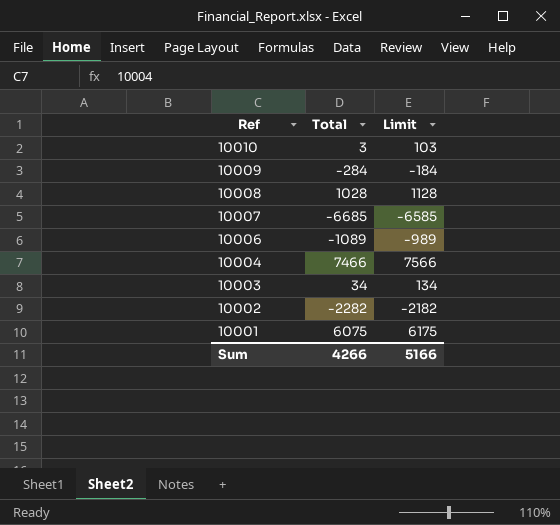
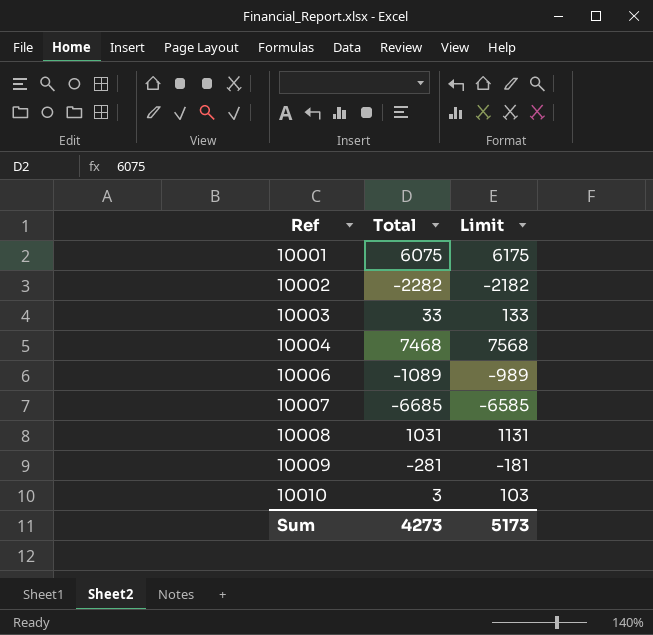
row order: Ref descending -> Ref ascending
10003 | Total: 34 -> 33
10003 | Limit: 134 -> 133
10004 | Total: 7466 -> 7468
10004 | Limit: 7566 -> 7568
10008 | Total: 1028 -> 1031
10008 | Limit: 1128 -> 1131
10009 | Total: -284 -> -281
10009 | Limit: -184 -> -181
Sum | Total: 4266 -> 4273
Sum | Limit: 5166 -> 5173

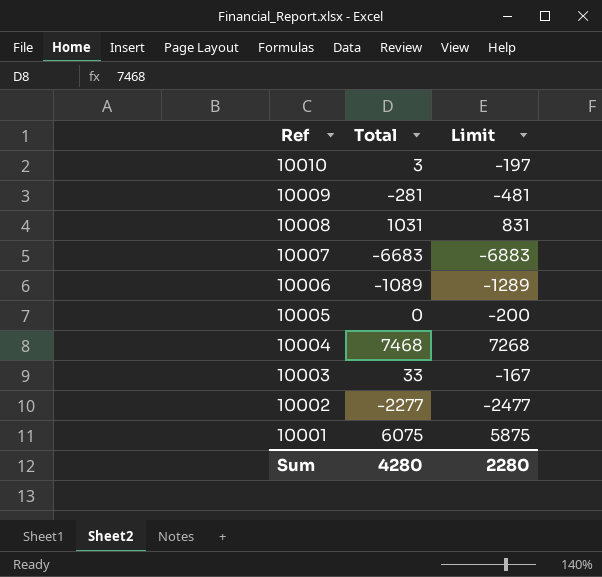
row order: Ref ascending -> Ref descending
column Limit | formula: [Total] + 100 -> [Total] - 200
10007 | Total: -6685 -> -6683
row 10005: none -> 0 | -200
10002 | Total: -2282 -> -2277
Sum | Total: 4273 -> 4280
Sum | Limit: 5173 -> 2280

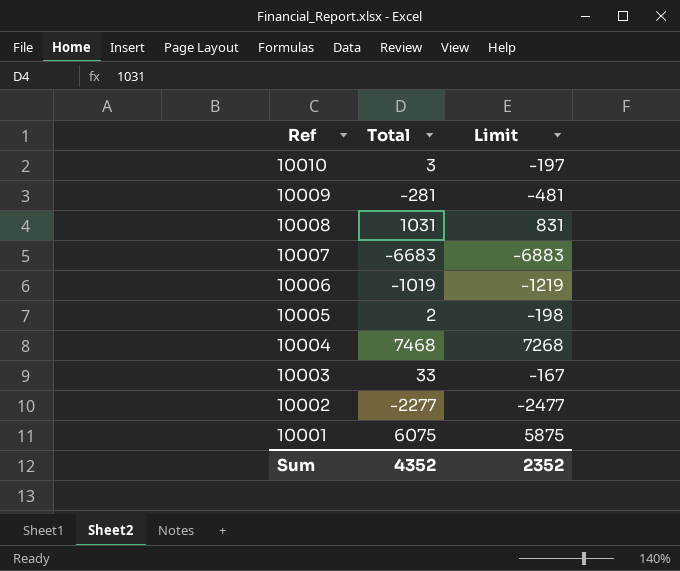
10006 | Total: -1089 -> -1019
10006 | Limit: -1289 -> -1219
10005 | Total: 0 -> 2
10005 | Limit: -200 -> -198
Sum | Total: 4280 -> 4352
Sum | Limit: 2280 -> 2352

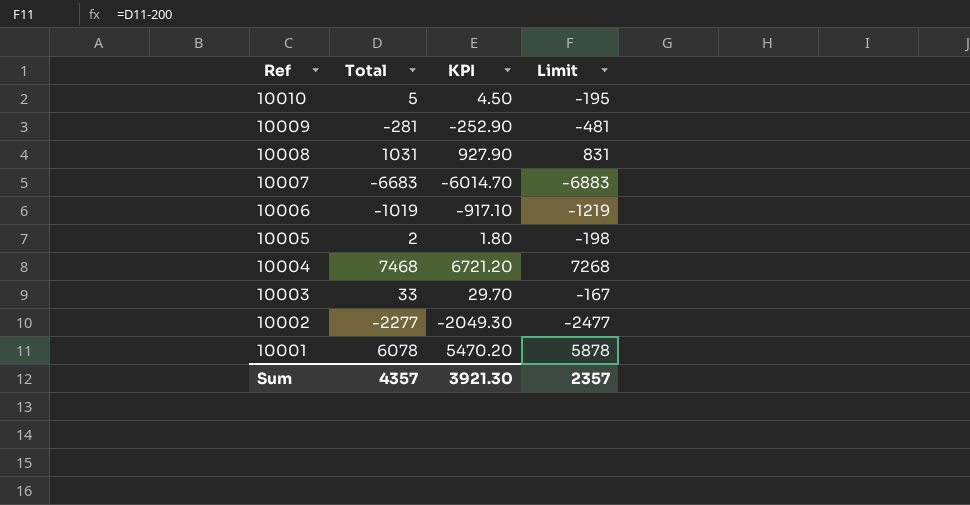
column KPI | formula: none -> [Total] * 0.9
10010 | Total: 3 -> 5
10010 | Limit: -197 -> -195
10001 | Total: 6075 -> 6078
10001 | Limit: 5875 -> 5878
Sum | Total: 4352 -> 4357
Sum | Limit: 2352 -> 2357

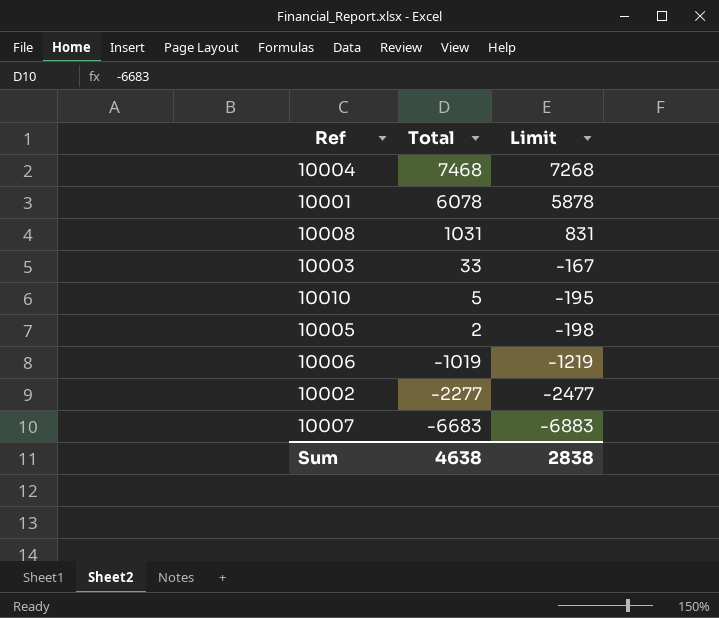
row order: Ref descending -> Total descending
column KPI | formula: [Total] * 0.9 -> none
row 10009: -281 | -252.90 | -481 -> none
Sum | Total: 4357 -> 4638
Sum | Limit: 2357 -> 2838

